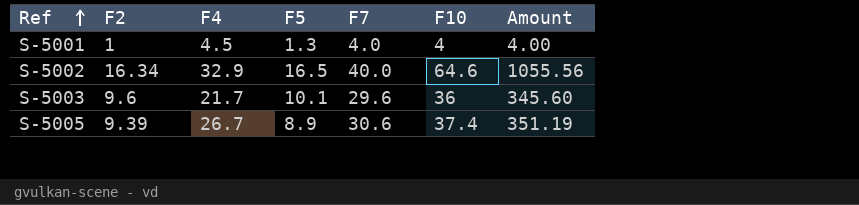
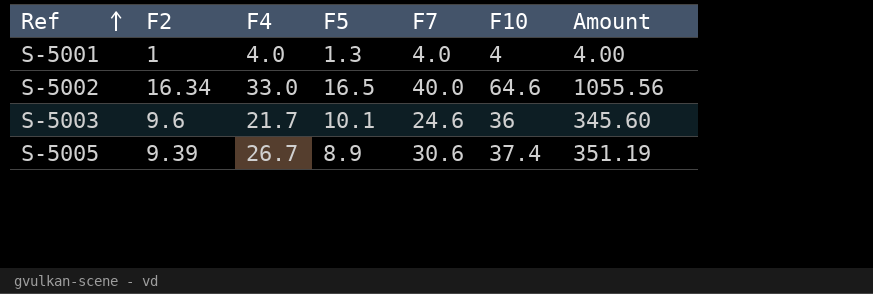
S-5001 | F4: 4.5 -> 4.0
S-5002 | F4: 32.9 -> 33.0
S-5003 | F7: 29.6 -> 24.6

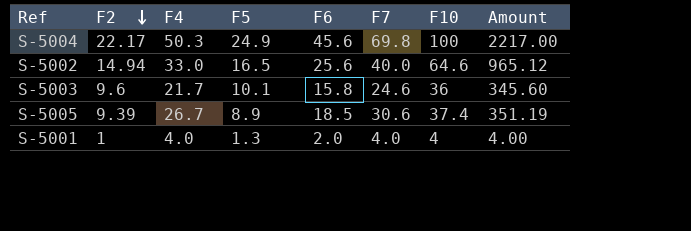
row order: Ref ascending -> F2 descending
column F6 | position: none -> 5
row S-5004: none -> 22.17 | 50.3 | 24.9 | 45.6 | 69.8 | 100 | 2217.00
S-5002 | F2: 16.34 -> 14.94
S-5002 | Amount: 1055.56 -> 965.12

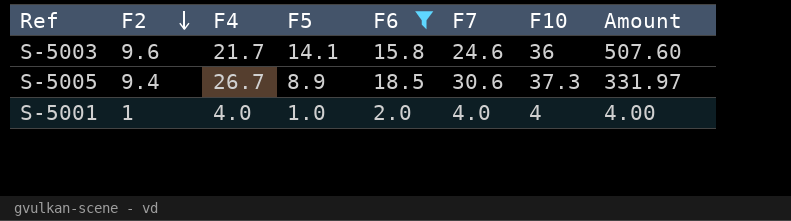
filter: none -> F6 <= 18.5
column Amount | formula: [F2] * [F10] -> [F5] * [F10]
S-5003 | F5: 10.1 -> 14.1
S-5005 | F2: 9.39 -> 9.4
S-5005 | F10: 37.4 -> 37.3
S-5001 | F5: 1.3 -> 1.0

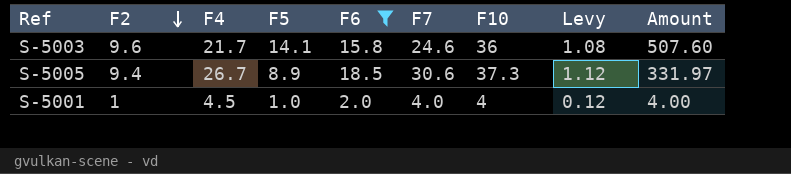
column Levy | formula: none -> [F10] * 0.03
S-5001 | F4: 4.0 -> 4.5

